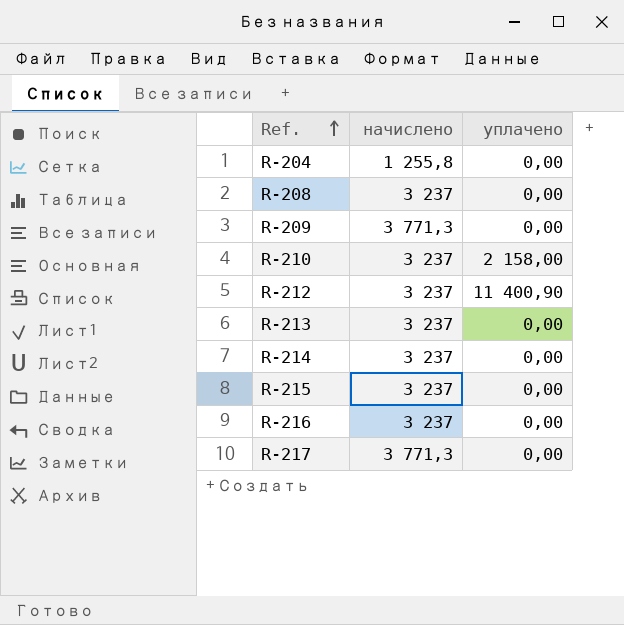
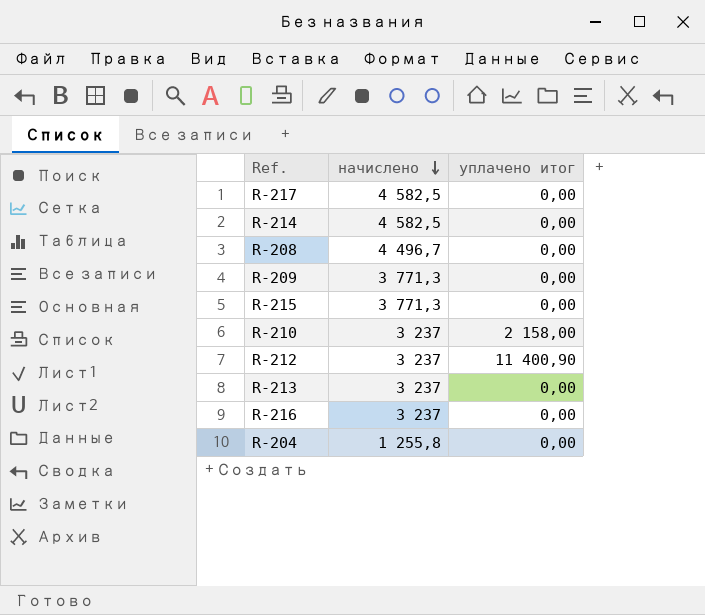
row order: Ref. ascending -> начислено descending
column name: уплачено -> уплачено итог
R-217 | начислено: 3 771,3 -> 4 582,5
R-214 | начислено: 3 237 -> 4 582,5
R-208 | начислено: 3 237 -> 4 496,7
R-215 | начислено: 3 237 -> 3 771,3

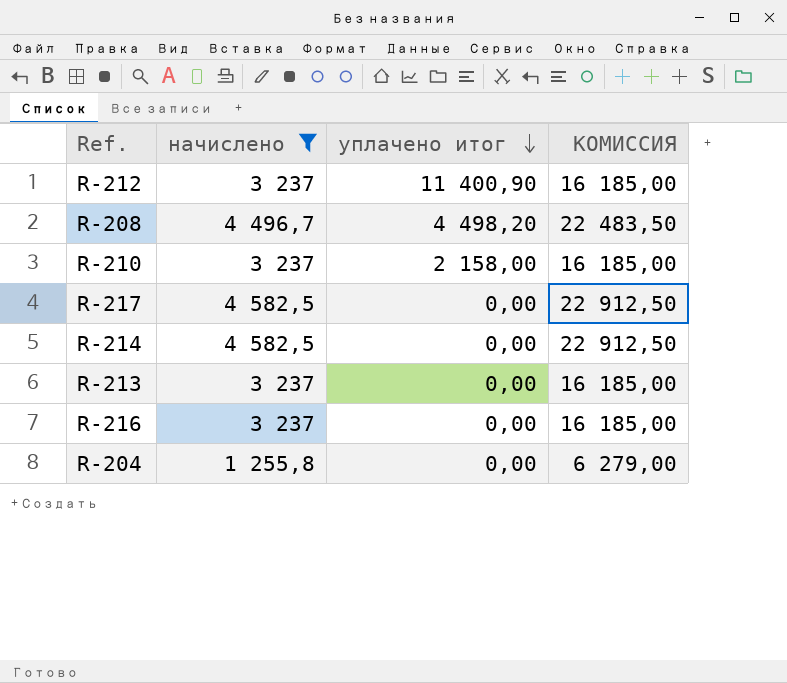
filter: none -> начислено != 3 771,3
row order: начислено descending -> уплачено итог descending
column КОМИССИЯ | formula: none -> [начислено] * 5
R-208 | уплачено итог: 0,00 -> 4 498,20

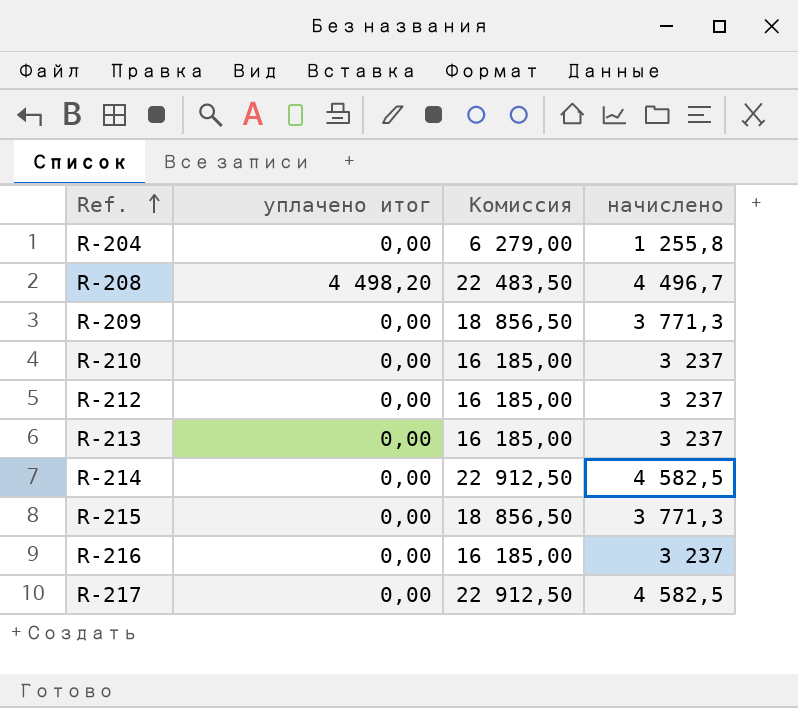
filter: начислено != 3 771,3 -> none
row order: уплачено итог descending -> Ref. ascending
column name: КОМИССИЯ -> Комиссия
column начислено | position: 2 -> 4
R-210 | уплачено итог: 2 158,00 -> 0,00
R-212 | уплачено итог: 11 400,90 -> 0,00

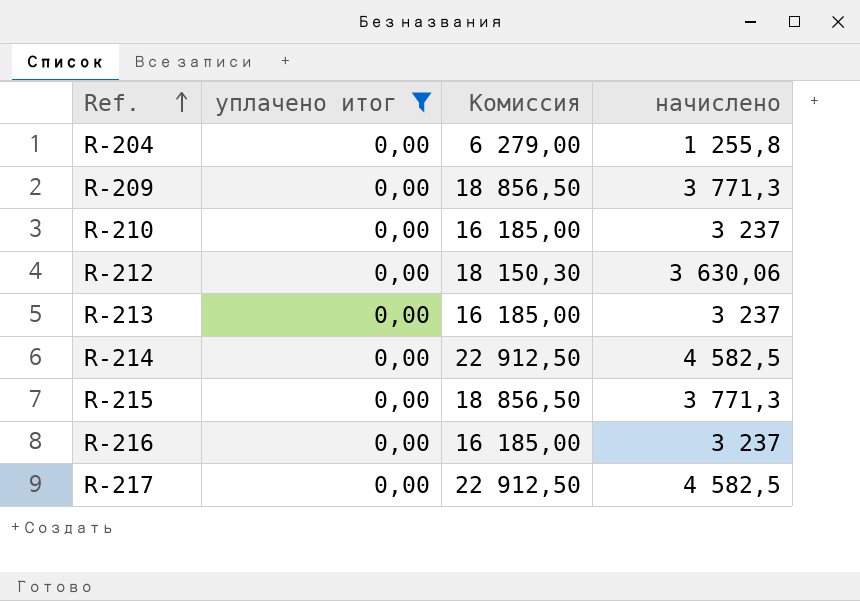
filter: none -> уплачено итог = 0,00
R-212 | Комиссия: 16 185,00 -> 18 150,30
R-212 | начислено: 3 237 -> 3 630,06

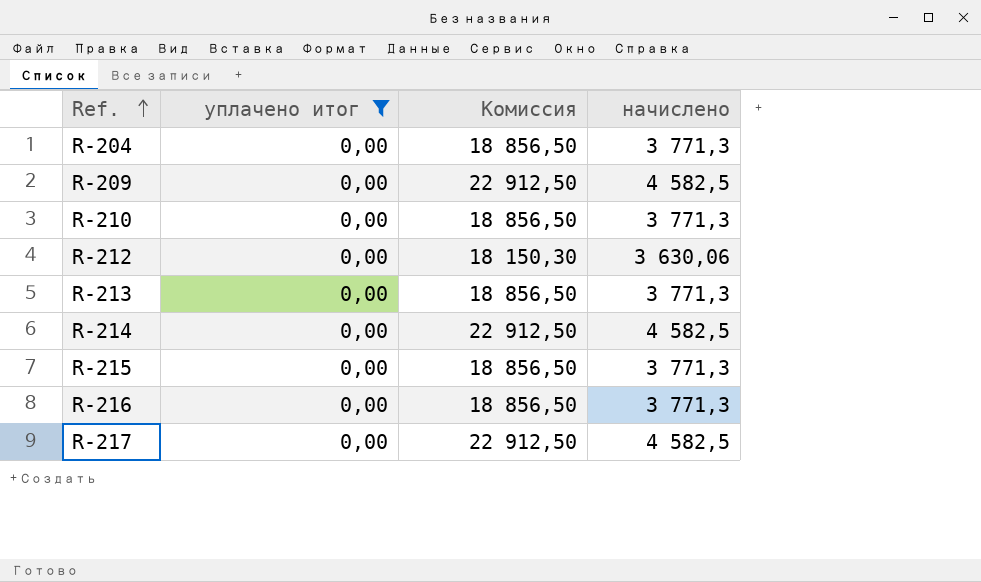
R-204 | Комиссия: 6 279,00 -> 18 856,50
R-204 | начислено: 1 255,8 -> 3 771,3
R-209 | Комиссия: 18 856,50 -> 22 912,50
R-209 | начислено: 3 771,3 -> 4 582,5
R-210 | Комиссия: 16 185,00 -> 18 856,50
R-210 | начислено: 3 237 -> 3 771,3
R-213 | Комиссия: 16 185,00 -> 18 856,50
R-213 | начислено: 3 237 -> 3 771,3
R-216 | Комиссия: 16 185,00 -> 18 856,50
R-216 | начислено: 3 237 -> 3 771,3

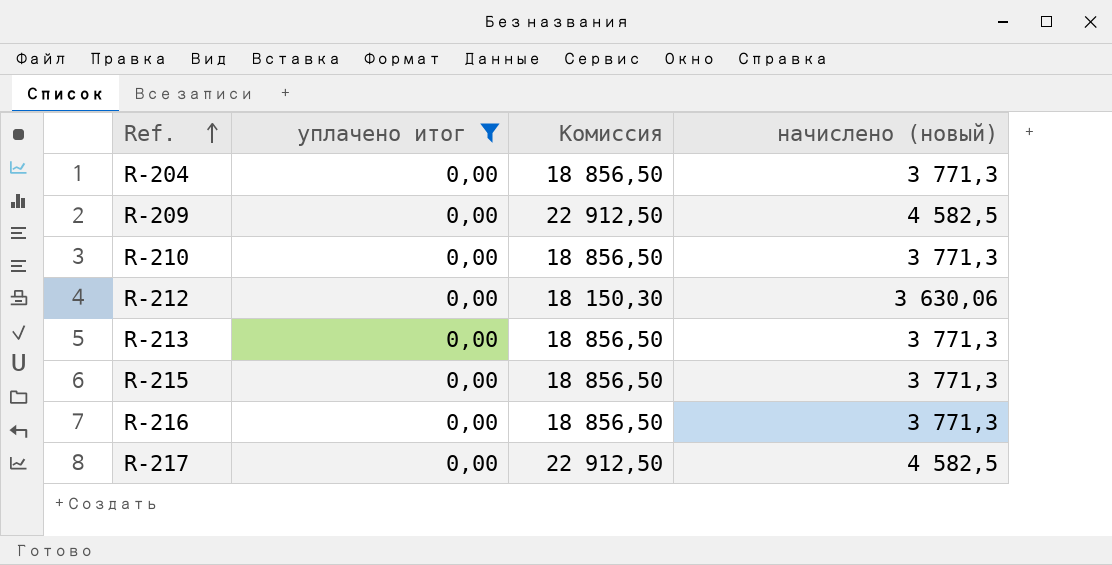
column name: начислено -> начислено (новый)
row R-214: 0,00 | 22 912,50 | 4 582,5 -> none

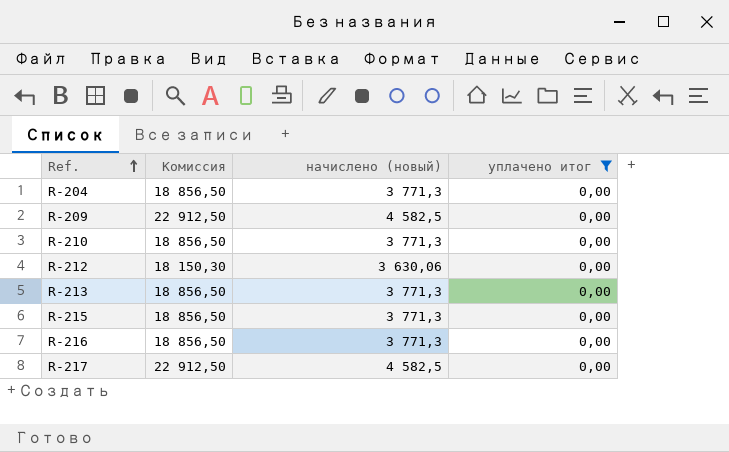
column уплачено итог | position: 2 -> 4

